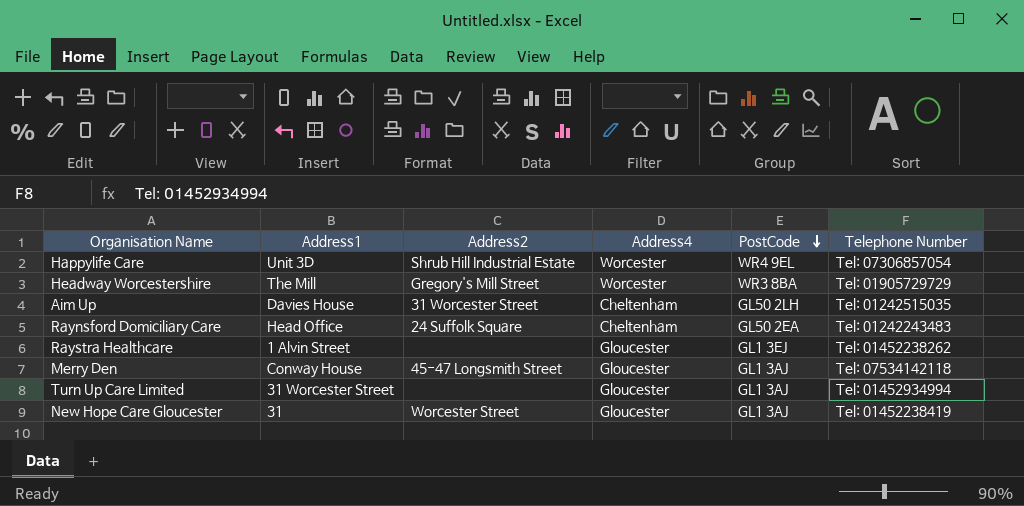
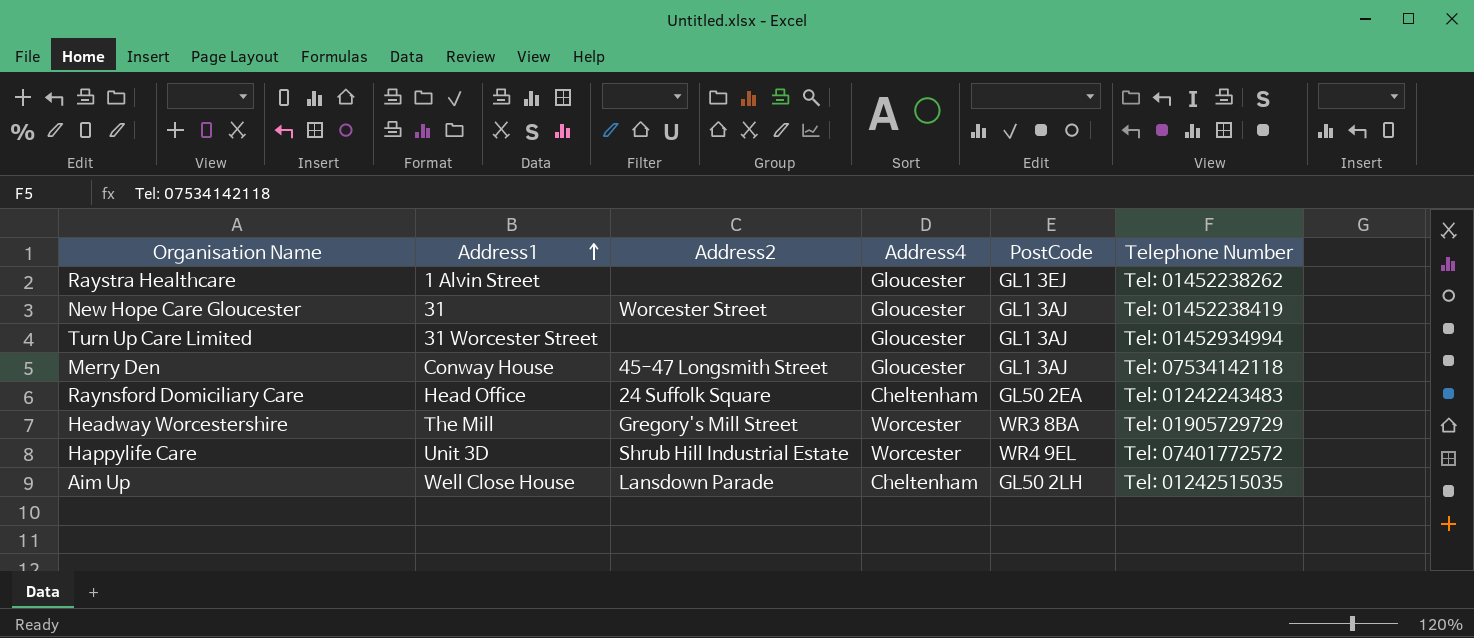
row order: PostCode descending -> Address1 ascending
Happylife Care | Telephone Number: Tel: 07306857054 -> Tel: 07401772572
Aim Up | Address1: Davies House -> Well Close House
Aim Up | Address2: 31 Worcester Street -> Lansdown Parade

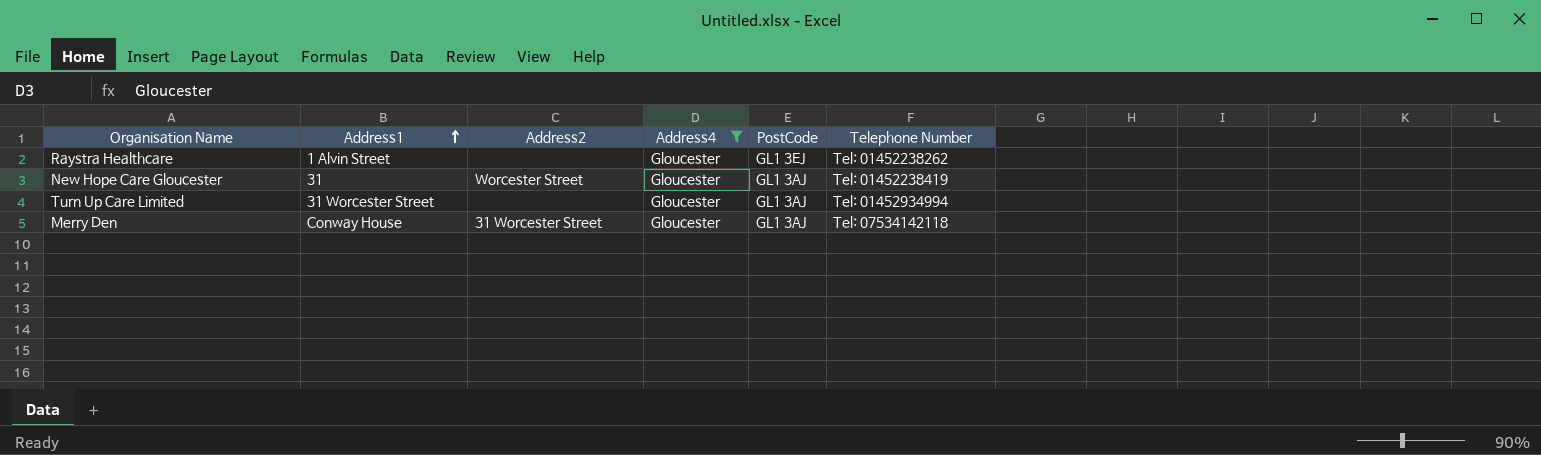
filter: none -> Address4 = Gloucester
Merry Den | Address2: 45-47 Longsmith Street -> 31 Worcester Street

